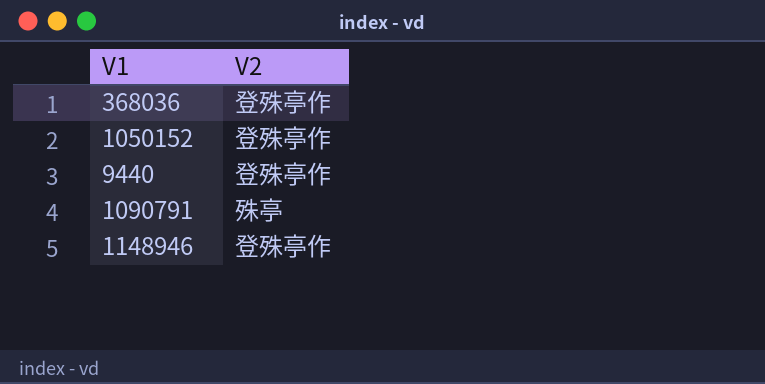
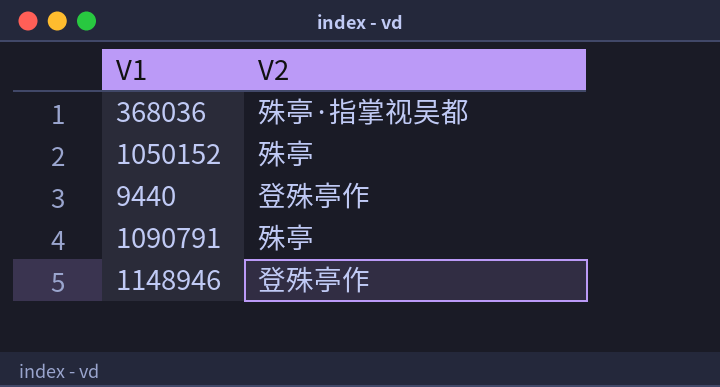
368036 | V2: 登殊亭作 -> 殊亭·指掌视吴都
1050152 | V2: 登殊亭作 -> 殊亭

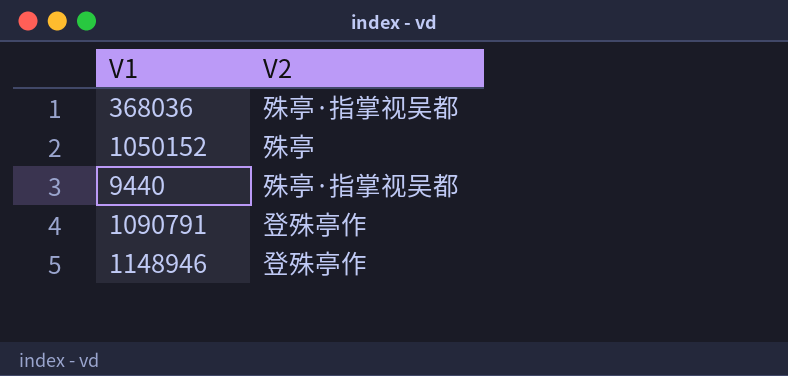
9440 | V2: 登殊亭作 -> 殊亭·指掌视吴都
1090791 | V2: 殊亭 -> 登殊亭作

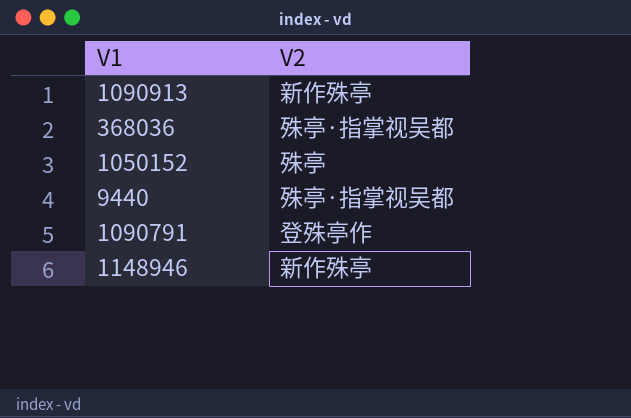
row 1090913: none -> 新作殊亭
1148946 | V2: 登殊亭作 -> 新作殊亭

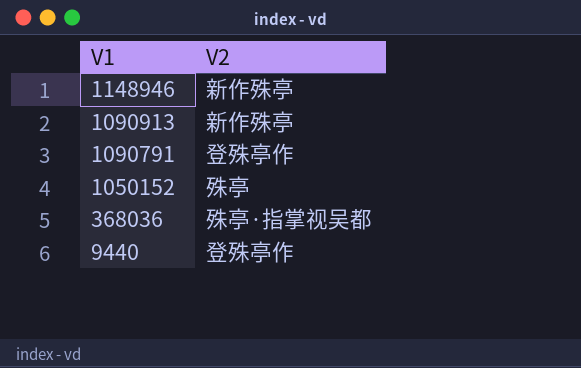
row order: none -> V1 descending
9440 | V2: 殊亭·指掌视吴都 -> 登殊亭作

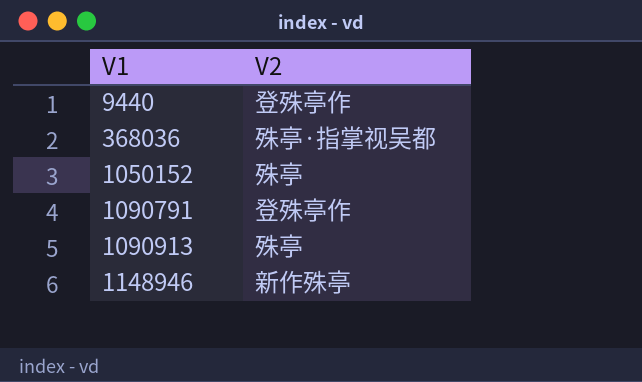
row order: V1 descending -> V1 ascending
1090913 | V2: 新作殊亭 -> 殊亭

